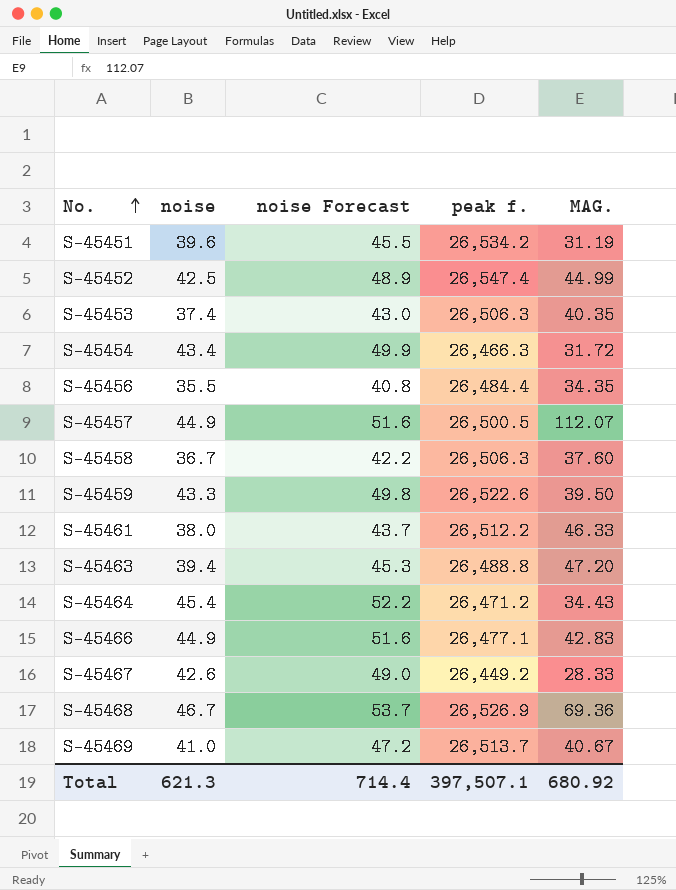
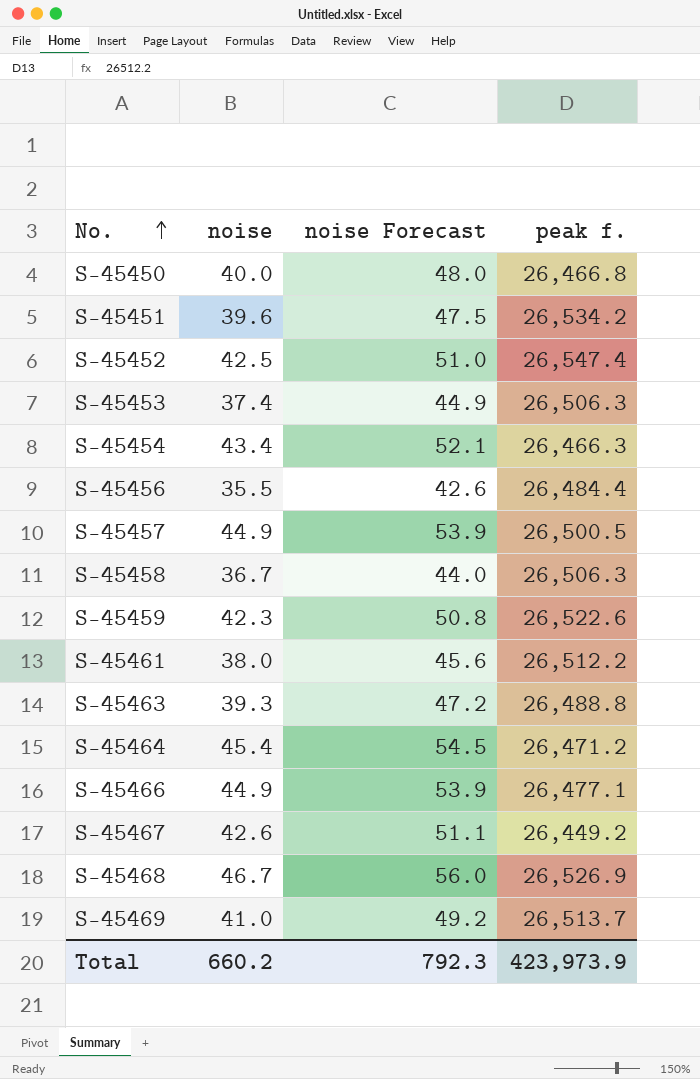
column MAG. | position: 5 -> none
column noise Forecast | formula: [noise] * 1.15 -> [noise] * 1.2
row S-45450: none -> 40.0 | 48.0 | 26,466.8
S-45459 | noise: 43.3 -> 42.3
S-45463 | noise: 39.4 -> 39.3
Total | noise: 621.3 -> 660.2
Total | noise Forecast: 714.4 -> 792.3
Total | peak f.: 397,507.1 -> 423,973.9

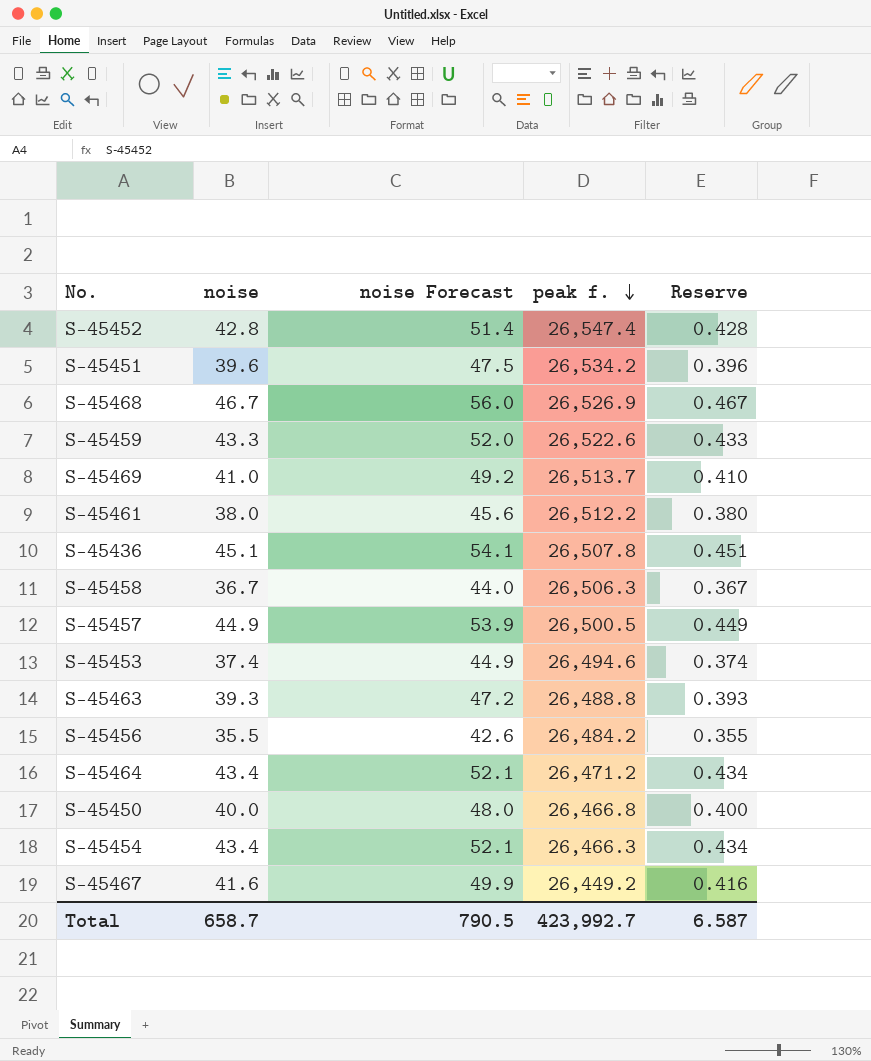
row order: No. ascending -> peak f. descending
column Reserve | formula: none -> [noise] * 0.01
row S-45466: 44.9 | 53.9 | 26,477.1 -> none
S-45452 | noise: 42.5 -> 42.8
S-45452 | noise Forecast: 51.0 -> 51.4
S-45459 | noise: 42.3 -> 43.3
S-45459 | noise Forecast: 50.8 -> 52.0
row S-45436: none -> 45.1 | 54.1 | 26,507.8 | 0.451
S-45453 | peak f.: 26,506.3 -> 26,494.6
S-45456 | peak f.: 26,484.4 -> 26,484.2
S-45464 | noise: 45.4 -> 43.4
S-45464 | noise Forecast: 54.5 -> 52.1
S-45467 | noise: 42.6 -> 41.6
S-45467 | noise Forecast: 51.1 -> 49.9
Total | noise: 660.2 -> 658.7
Total | noise Forecast: 792.3 -> 790.5
Total | peak f.: 423,973.9 -> 423,992.7

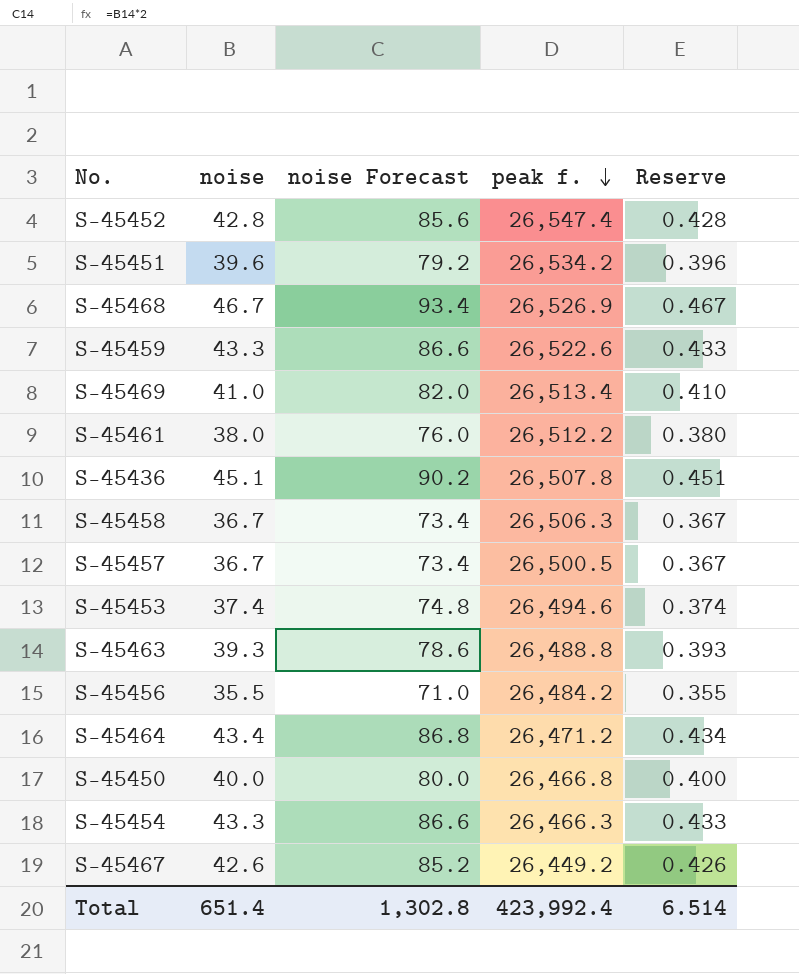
column noise Forecast | formula: [noise] * 1.2 -> [noise] * 2
S-45469 | peak f.: 26,513.7 -> 26,513.4
S-45457 | noise: 44.9 -> 36.7
S-45457 | Reserve: 0.449 -> 0.367
S-45454 | noise: 43.4 -> 43.3
S-45454 | Reserve: 0.434 -> 0.433
S-45467 | noise: 41.6 -> 42.6
S-45467 | Reserve: 0.416 -> 0.426
Total | noise: 658.7 -> 651.4
Total | noise Forecast: 790.5 -> 1,302.8
Total | peak f.: 423,992.7 -> 423,992.4
Total | Reserve: 6.587 -> 6.514

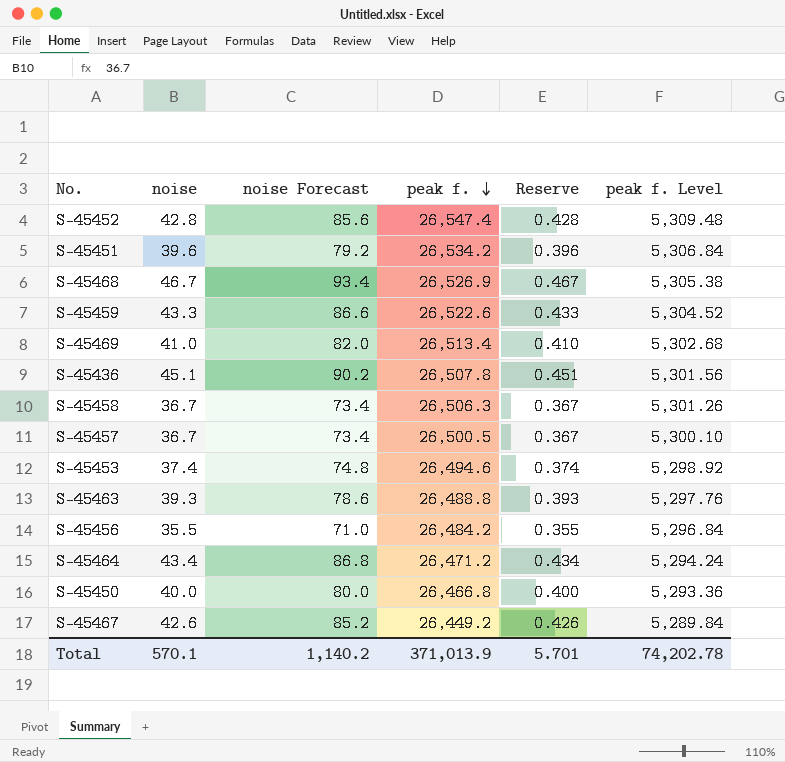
column peak f. Level | formula: none -> [peak f.] * 0.2
row S-45461: 38.0 | 76.0 | 26,512.2 | 0.380 -> none
row S-45454: 43.3 | 86.6 | 26,466.3 | 0.433 -> none
Total | noise: 651.4 -> 570.1
Total | noise Forecast: 1,302.8 -> 1,140.2
Total | peak f.: 423,992.4 -> 371,013.9
Total | Reserve: 6.514 -> 5.701

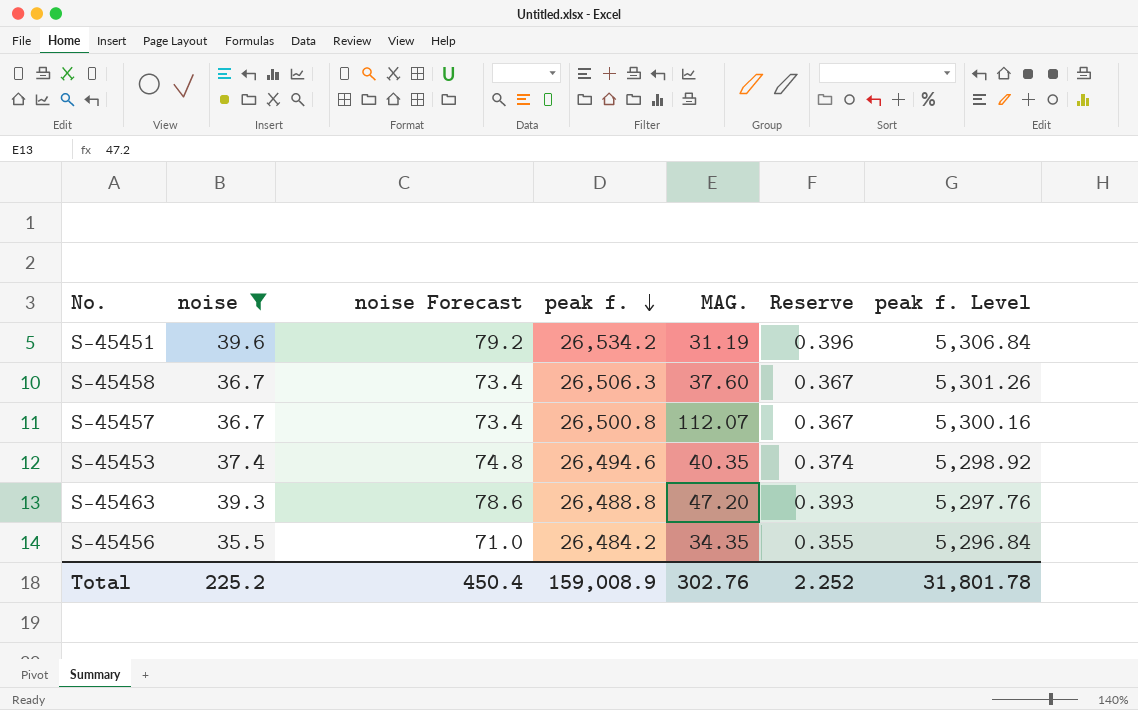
filter: none -> noise <= 39.6
column MAG. | position: none -> 5
S-45457 | peak f.: 26,500.5 -> 26,500.8
S-45457 | peak f. Level: 5,300.10 -> 5,300.16
Total | noise: 570.1 -> 225.2
Total | noise Forecast: 1,140.2 -> 450.4
Total | peak f.: 371,013.9 -> 159,008.9
Total | Reserve: 5.701 -> 2.252
Total | peak f. Level: 74,202.78 -> 31,801.78

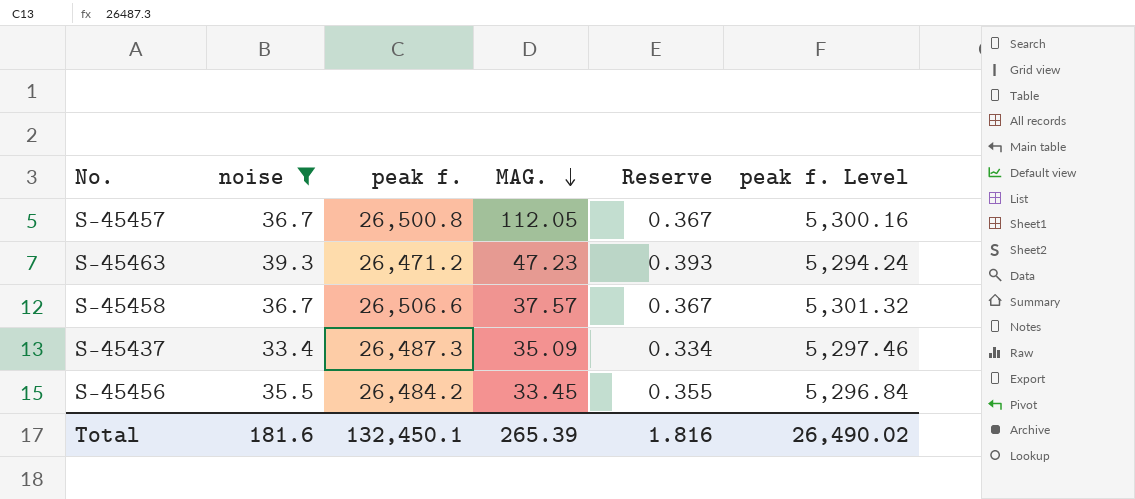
row order: peak f. descending -> MAG. descending
column noise Forecast | formula: [noise] * 2 -> none
row S-45451: 39.6 | 79.2 | 26,534.2 | 31.19 | 0.396 | 5,306.84 -> none
row S-45453: 37.4 | 74.8 | 26,494.6 | 40.35 | 0.374 | 5,298.92 -> none
S-45457 | MAG.: 112.07 -> 112.05
S-45463 | peak f.: 26,488.8 -> 26,471.2
S-45463 | MAG.: 47.20 -> 47.23
S-45463 | peak f. Level: 5,297.76 -> 5,294.24
S-45458 | peak f.: 26,506.3 -> 26,506.6
S-45458 | MAG.: 37.60 -> 37.57
S-45458 | peak f. Level: 5,301.26 -> 5,301.32
row S-45437: none -> 33.4 | 26,487.3 | 35.09 | 0.334 | 5,297.46
S-45456 | MAG.: 34.35 -> 33.45
Total | noise: 225.2 -> 181.6
Total | peak f.: 159,008.9 -> 132,450.1
Total | MAG.: 302.76 -> 265.39
Total | Reserve: 2.252 -> 1.816
Total | peak f. Level: 31,801.78 -> 26,490.02

